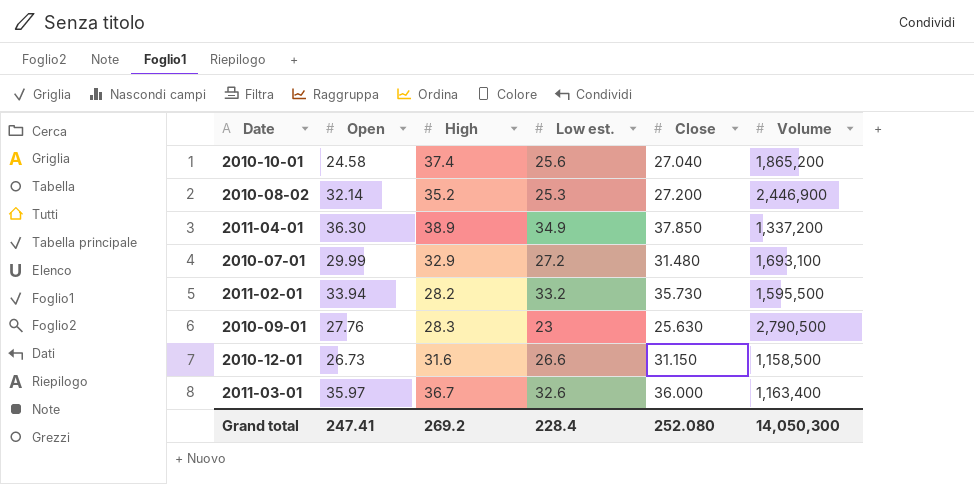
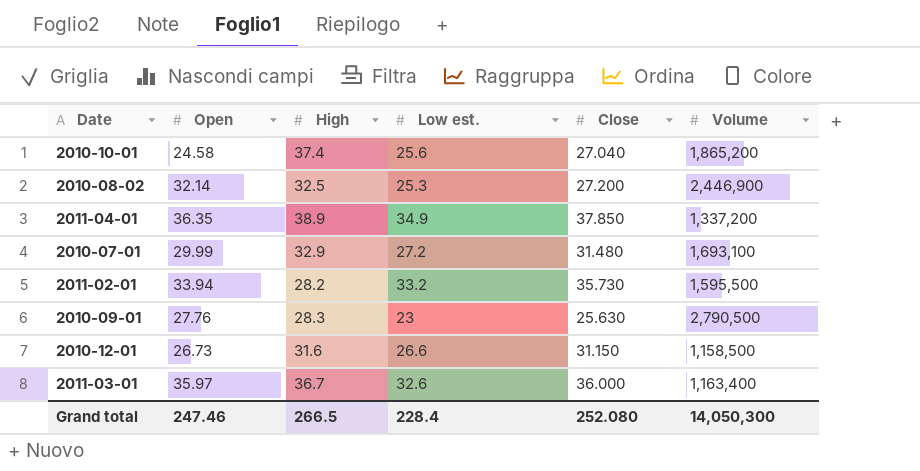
2010-08-02 | High: 35.2 -> 32.5
2011-04-01 | Open: 36.30 -> 36.35
Grand total | Open: 247.41 -> 247.46
Grand total | High: 269.2 -> 266.5

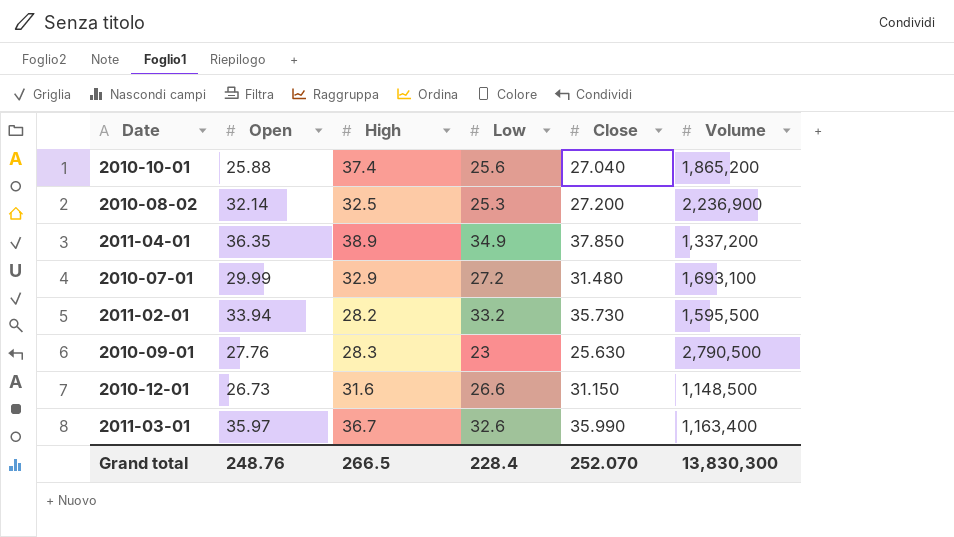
column name: Low est. -> Low
2010-10-01 | Open: 24.58 -> 25.88
2010-08-02 | Volume: 2,446,900 -> 2,236,900
2010-12-01 | Volume: 1,158,500 -> 1,148,500
2011-03-01 | Close: 36.000 -> 35.990
Grand total | Open: 247.46 -> 248.76
Grand total | Close: 252.080 -> 252.070
Grand total | Volume: 14,050,300 -> 13,830,300

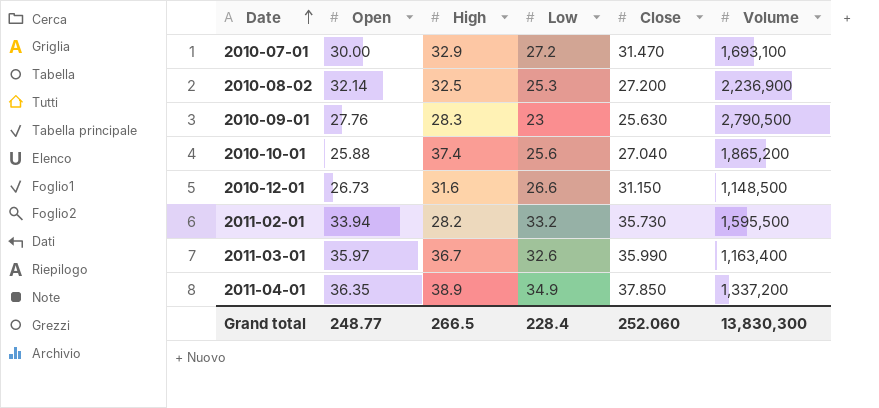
row order: none -> Date ascending
2010-07-01 | Open: 29.99 -> 30.00
2010-07-01 | Close: 31.480 -> 31.470
Grand total | Open: 248.76 -> 248.77
Grand total | Close: 252.070 -> 252.060

